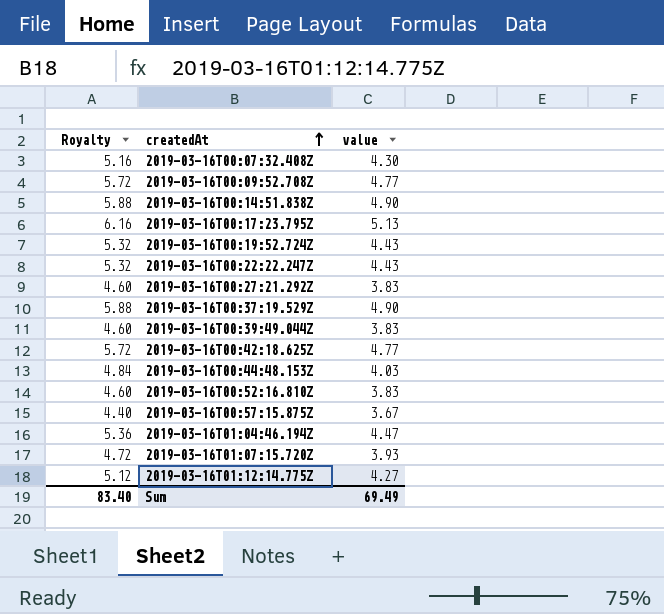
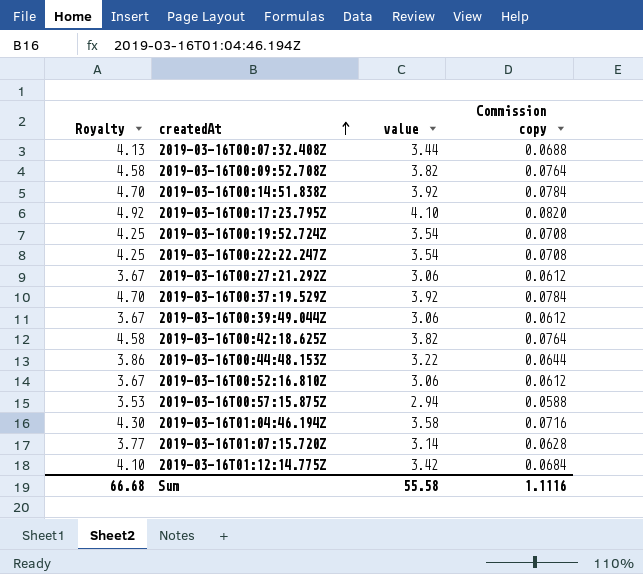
column Commission copy | formula: none -> [value] * 0.02
2019-03-16T00:07:32.408Z | Royalty: 5.16 -> 4.13
2019-03-16T00:07:32.408Z | value: 4.30 -> 3.44
2019-03-16T00:09:52.708Z | Royalty: 5.72 -> 4.58
2019-03-16T00:09:52.708Z | value: 4.77 -> 3.82
2019-03-16T00:14:51.838Z | Royalty: 5.88 -> 4.70
2019-03-16T00:14:51.838Z | value: 4.90 -> 3.92
2019-03-16T00:17:23.795Z | Royalty: 6.16 -> 4.92
2019-03-16T00:17:23.795Z | value: 5.13 -> 4.10
2019-03-16T00:19:52.724Z | Royalty: 5.32 -> 4.25
2019-03-16T00:19:52.724Z | value: 4.43 -> 3.54
2019-03-16T00:22:22.247Z | Royalty: 5.32 -> 4.25
2019-03-16T00:22:22.247Z | value: 4.43 -> 3.54
2019-03-16T00:27:21.292Z | Royalty: 4.60 -> 3.67
2019-03-16T00:27:21.292Z | value: 3.83 -> 3.06
2019-03-16T00:37:19.529Z | Royalty: 5.88 -> 4.70
2019-03-16T00:37:19.529Z | value: 4.90 -> 3.92
2019-03-16T00:39:49.044Z | Royalty: 4.60 -> 3.67
2019-03-16T00:39:49.044Z | value: 3.83 -> 3.06
2019-03-16T00:42:18.625Z | Royalty: 5.72 -> 4.58
2019-03-16T00:42:18.625Z | value: 4.77 -> 3.82
2019-03-16T00:44:48.153Z | Royalty: 4.84 -> 3.86
2019-03-16T00:44:48.153Z | value: 4.03 -> 3.22
2019-03-16T00:52:16.810Z | Royalty: 4.60 -> 3.67
2019-03-16T00:52:16.810Z | value: 3.83 -> 3.06
2019-03-16T00:57:15.875Z | Royalty: 4.40 -> 3.53
2019-03-16T00:57:15.875Z | value: 3.67 -> 2.94
2019-03-16T01:04:46.194Z | Royalty: 5.36 -> 4.30
2019-03-16T01:04:46.194Z | value: 4.47 -> 3.58
2019-03-16T01:07:15.720Z | Royalty: 4.72 -> 3.77
2019-03-16T01:07:15.720Z | value: 3.93 -> 3.14
2019-03-16T01:12:14.775Z | Royalty: 5.12 -> 4.10
2019-03-16T01:12:14.775Z | value: 4.27 -> 3.42
Sum | Royalty: 83.40 -> 66.68
Sum | value: 69.49 -> 55.58

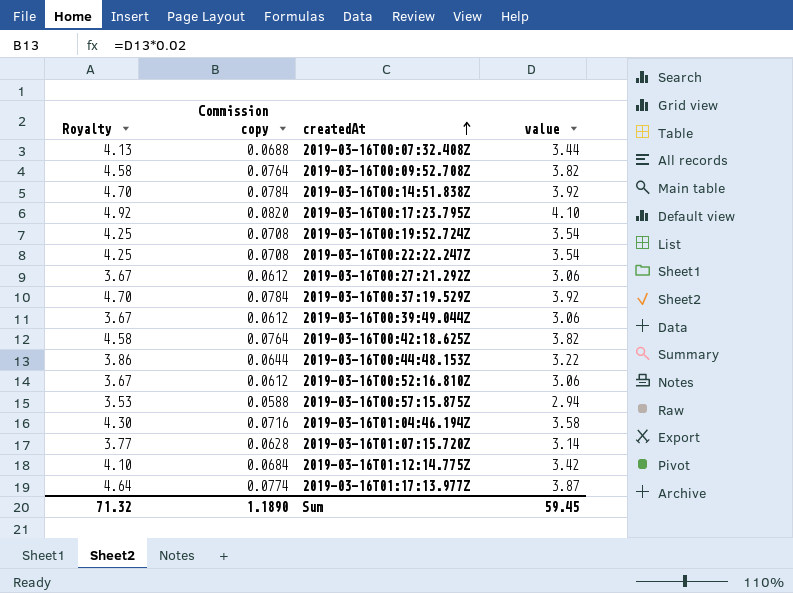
column Commission copy | position: 4 -> 2
row 2019-03-16T01:17:13.977Z: none -> 4.64 | 0.0774 | 3.87
Sum | Royalty: 66.68 -> 71.32
Sum | Commission copy: 1.1116 -> 1.1890
Sum | value: 55.58 -> 59.45

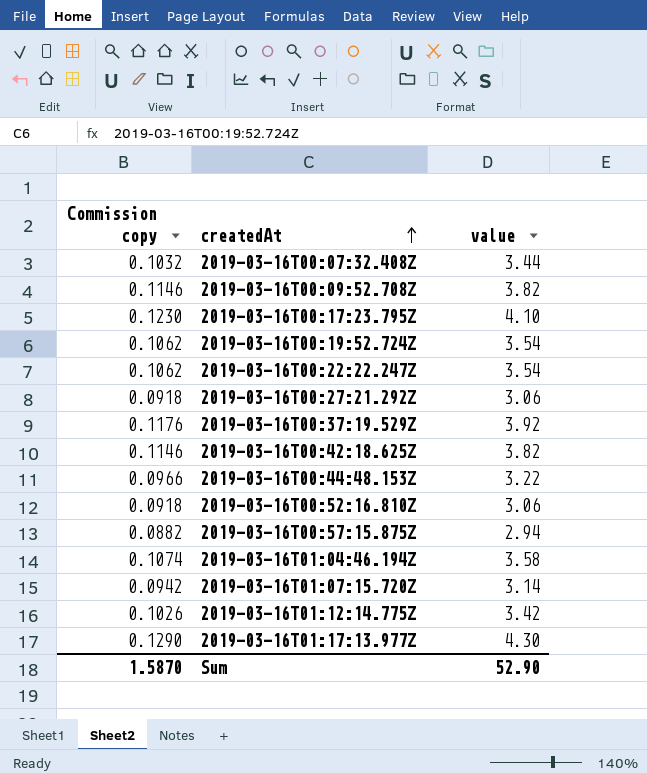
column Royalty | formula: [value] * 1.2 -> none
column Commission copy | formula: [value] * 0.02 -> [value] * 0.03
row 2019-03-16T00:14:51.838Z: 4.70 | 0.0784 | 3.92 -> none
row 2019-03-16T00:39:49.044Z: 3.67 | 0.0612 | 3.06 -> none
2019-03-16T01:17:13.977Z | value: 3.87 -> 4.30
Sum | Commission copy: 1.1890 -> 1.5870
Sum | value: 59.45 -> 52.90

